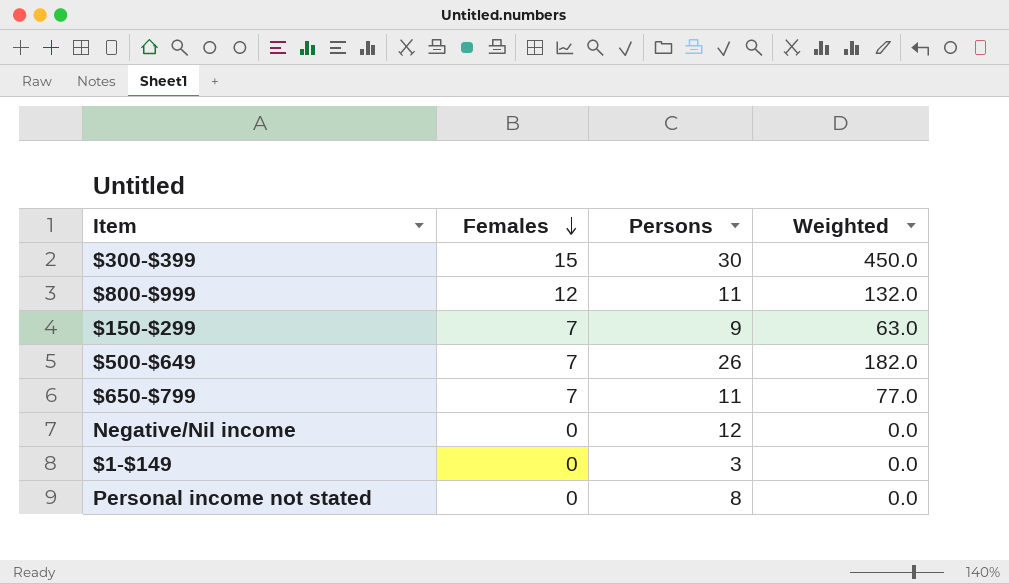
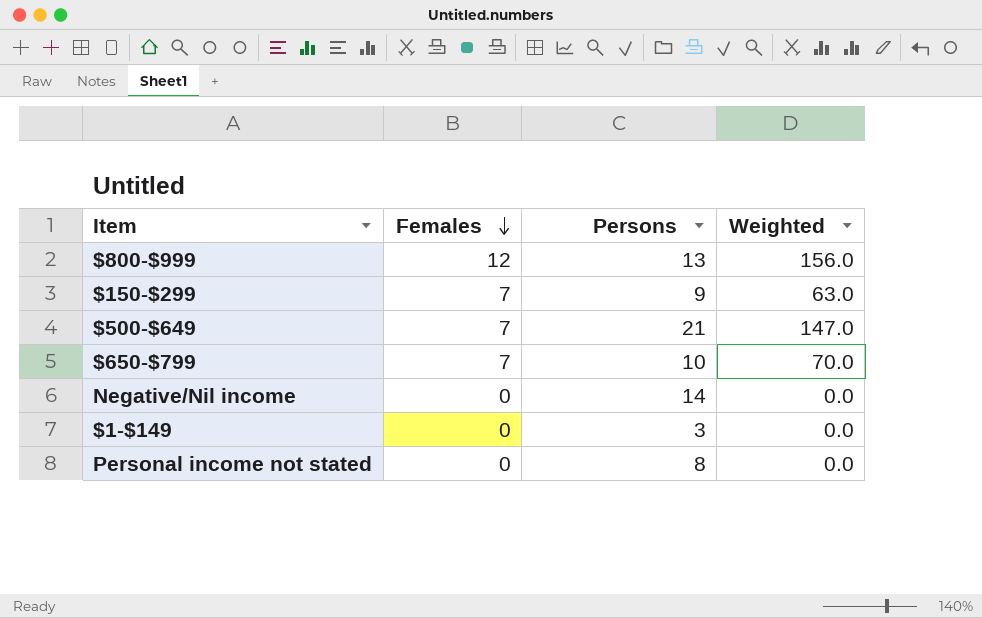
row $300-$399: 15 | 30 | 450.0 -> none
$800-$999 | Persons: 11 -> 13
$800-$999 | Weighted: 132.0 -> 156.0
$500-$649 | Persons: 26 -> 21
$500-$649 | Weighted: 182.0 -> 147.0
$650-$799 | Persons: 11 -> 10
$650-$799 | Weighted: 77.0 -> 70.0
Negative/Nil income | Persons: 12 -> 14

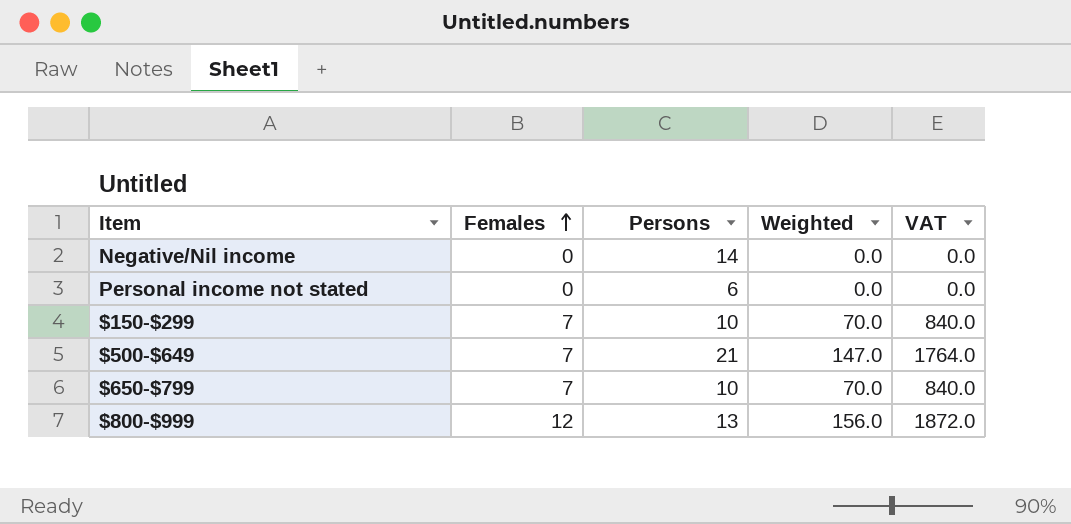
row order: Females descending -> Females ascending
column VAT | formula: none -> [Weighted] * 12
row $1-$149: 0 | 3 | 0.0 -> none
Personal income not stated | Persons: 8 -> 6
$150-$299 | Persons: 9 -> 10
$150-$299 | Weighted: 63.0 -> 70.0

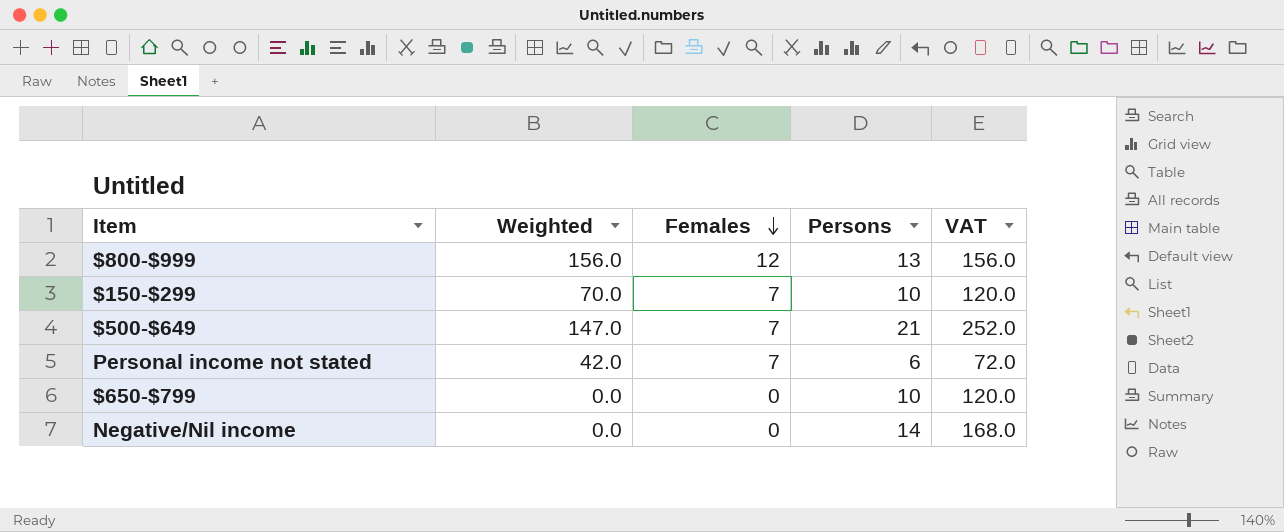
row order: Females ascending -> Females descending
column Weighted | position: 4 -> 2
column VAT | formula: [Weighted] * 12 -> [Persons] * 12
Personal income not stated | Weighted: 0.0 -> 42.0
Personal income not stated | Females: 0 -> 7
$650-$799 | Weighted: 70.0 -> 0.0
$650-$799 | Females: 7 -> 0

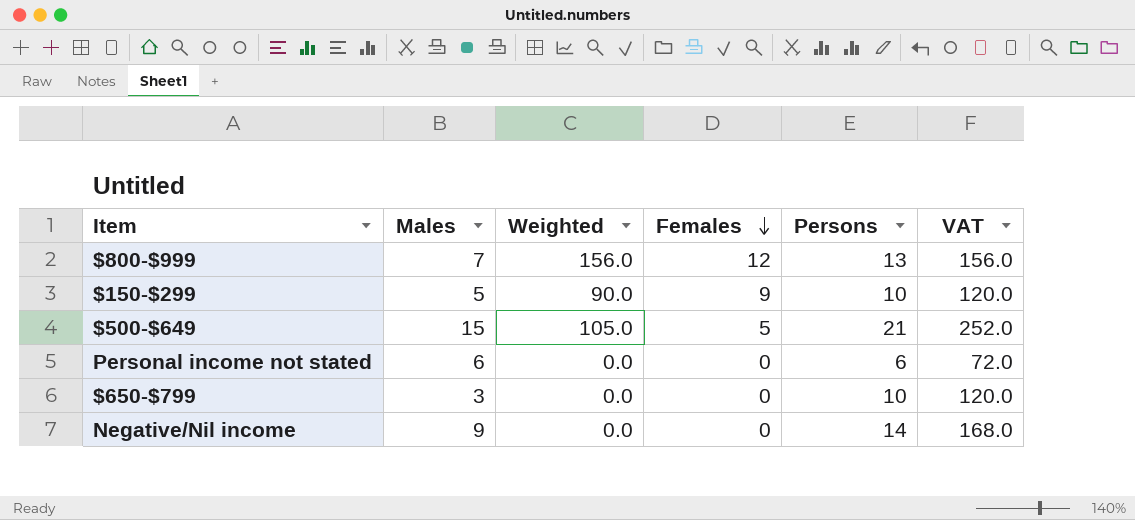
column Males | position: none -> 2
$150-$299 | Weighted: 70.0 -> 90.0
$150-$299 | Females: 7 -> 9
$500-$649 | Weighted: 147.0 -> 105.0
$500-$649 | Females: 7 -> 5
Personal income not stated | Weighted: 42.0 -> 0.0
Personal income not stated | Females: 7 -> 0

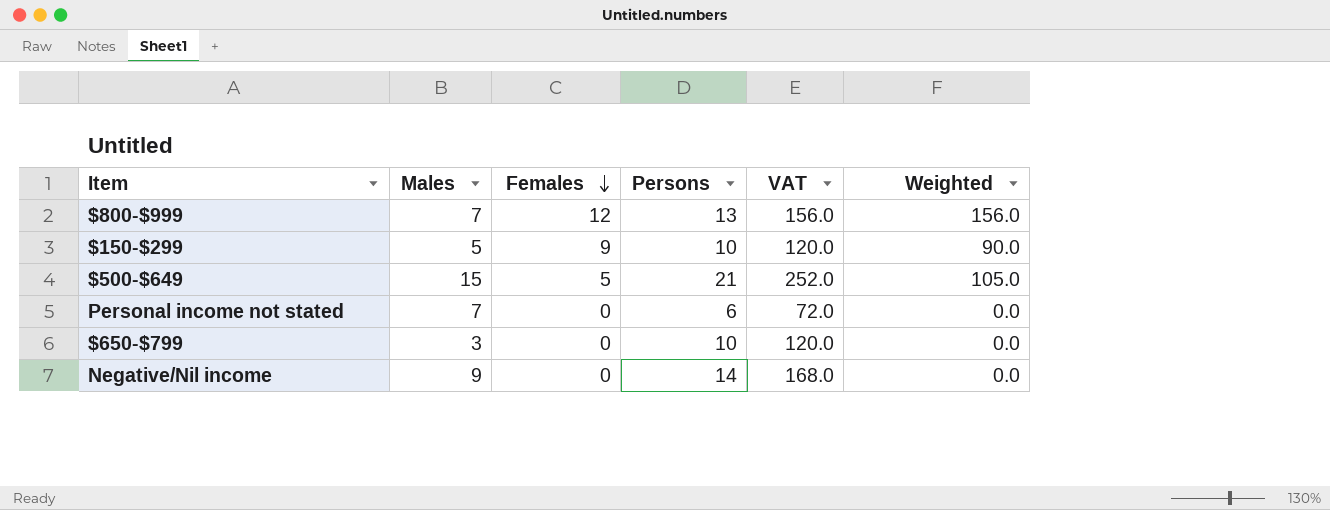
column Weighted | position: 3 -> 6
Personal income not stated | Males: 6 -> 7

